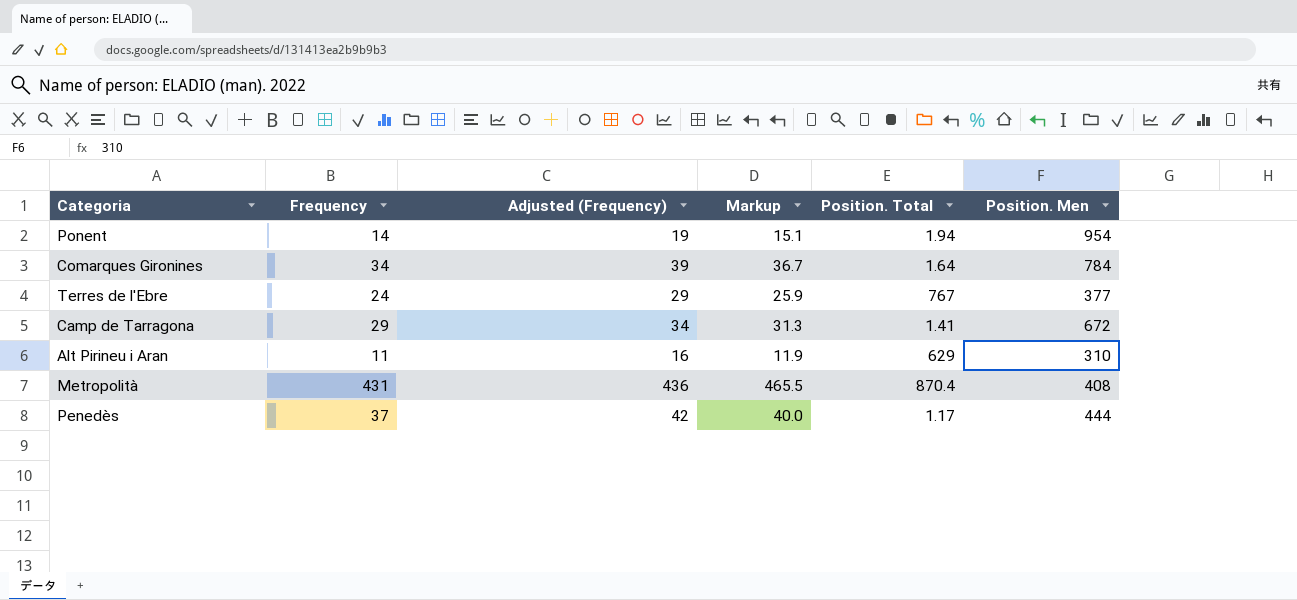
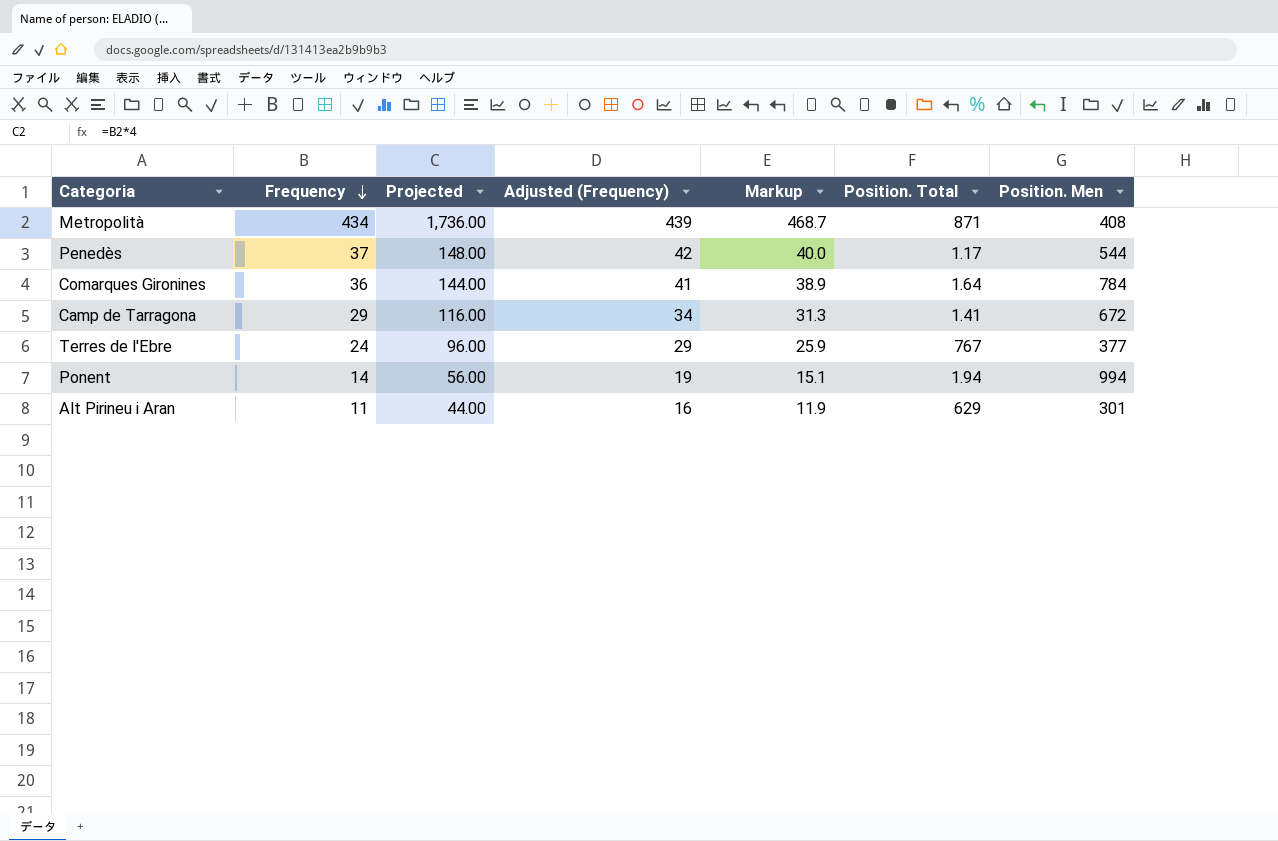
row order: none -> Frequency descending
column Projected | formula: none -> [Frequency] * 4
Metropolità | Frequency: 431 -> 434
Metropolità | Adjusted (Frequency): 436 -> 439
Metropolità | Markup: 465.5 -> 468.7
Metropolità | Position. Total: 870.4 -> 871
Penedès | Position. Men: 444 -> 544
Comarques Gironines | Frequency: 34 -> 36
Comarques Gironines | Adjusted (Frequency): 39 -> 41
Comarques Gironines | Markup: 36.7 -> 38.9
Ponent | Position. Men: 954 -> 994
Alt Pirineu i Aran | Position. Men: 310 -> 301

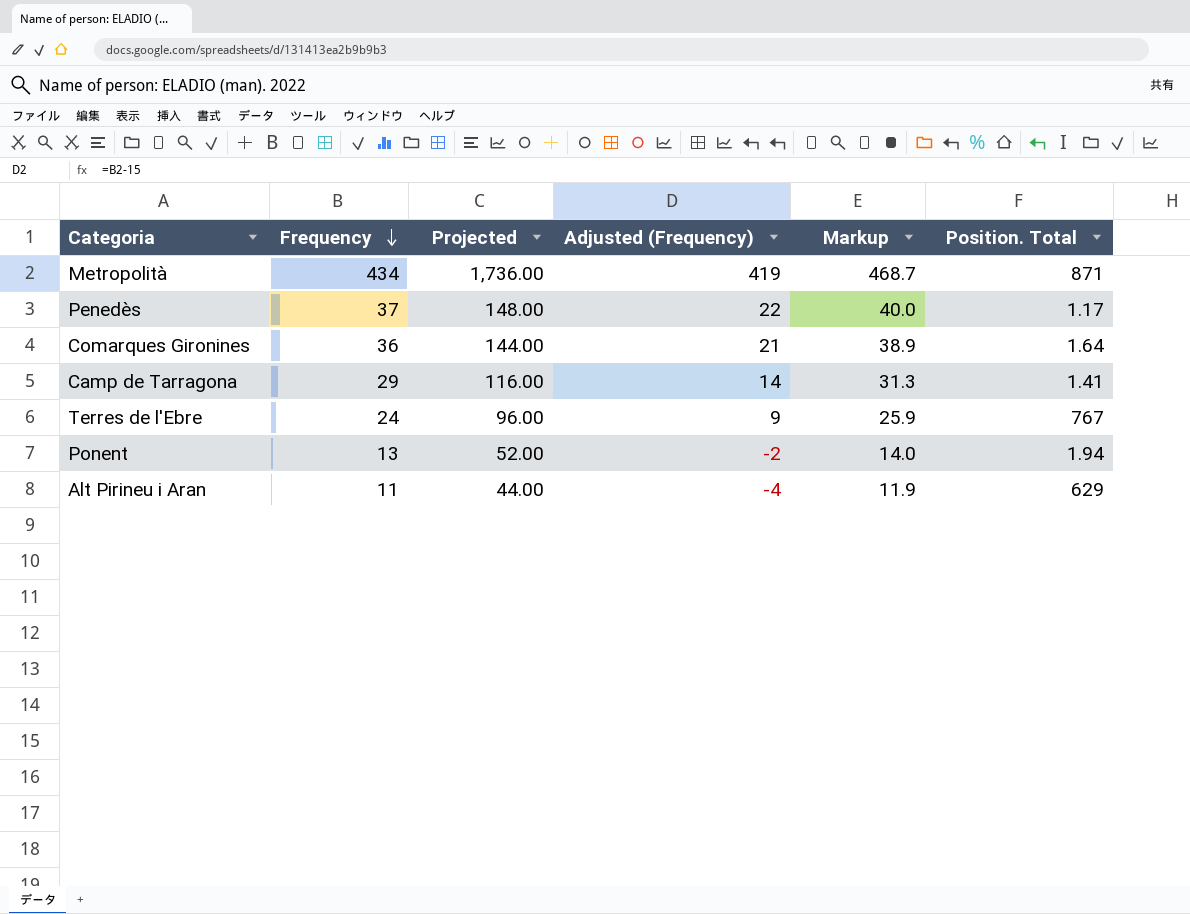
column Position. Men | position: 7 -> none
column Adjusted (Frequency) | formula: [Frequency] + 5 -> [Frequency] - 15
Ponent | Frequency: 14 -> 13
Ponent | Projected: 56.00 -> 52.00
Ponent | Markup: 15.1 -> 14.0

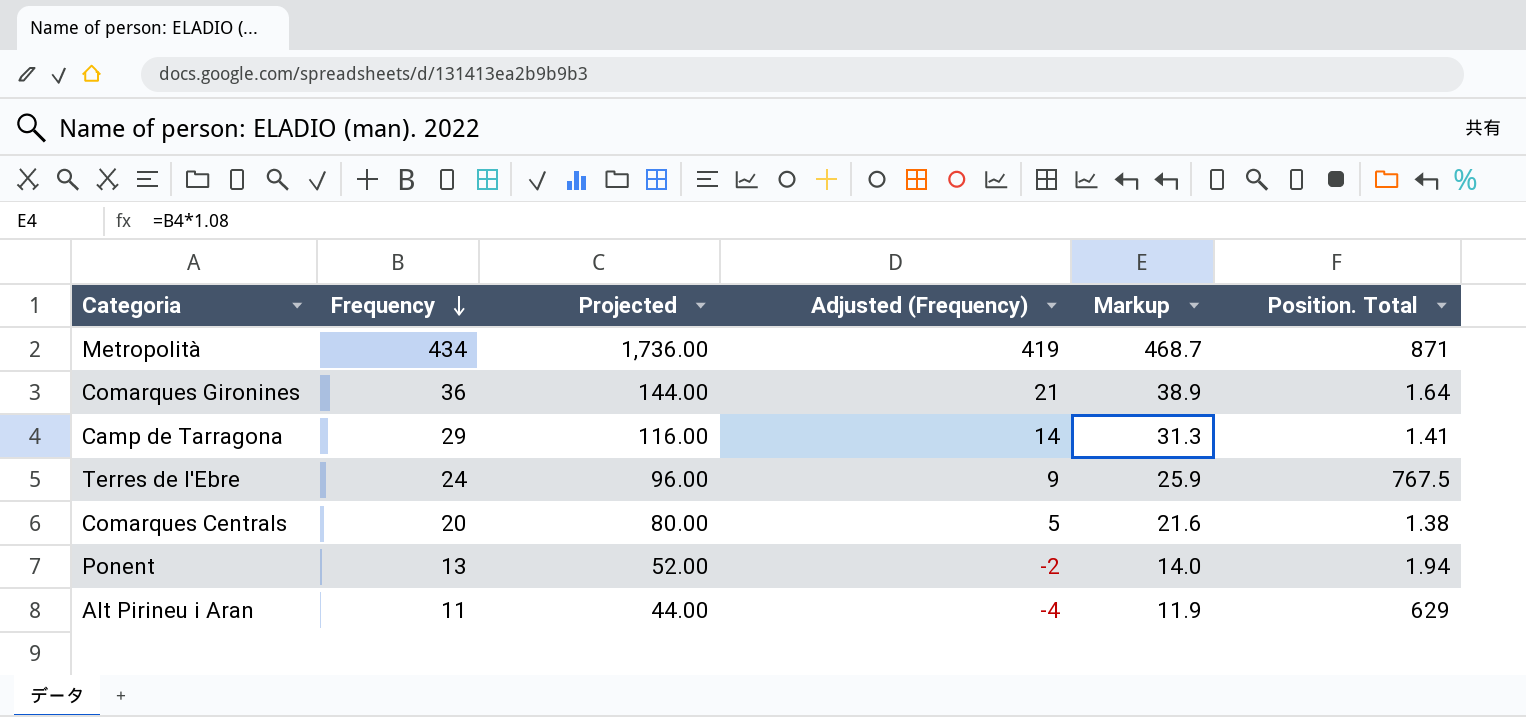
row Penedès: 37 | 148.00 | 22 | 40.0 | 1.17 -> none
Terres de l'Ebre | Position. Total: 767 -> 767.5
row Comarques Centrals: none -> 20 | 80.00 | 5 | 21.6 | 1.38

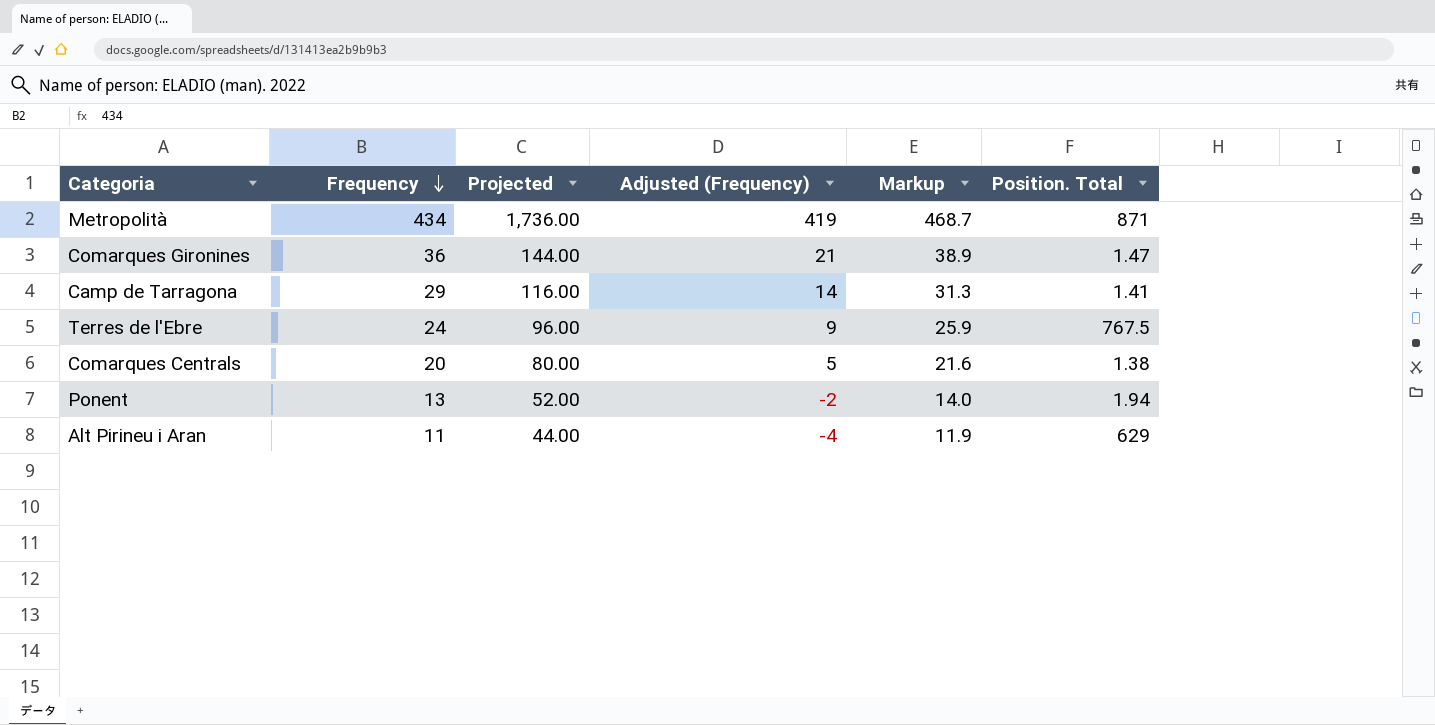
Comarques Gironines | Position. Total: 1.64 -> 1.47

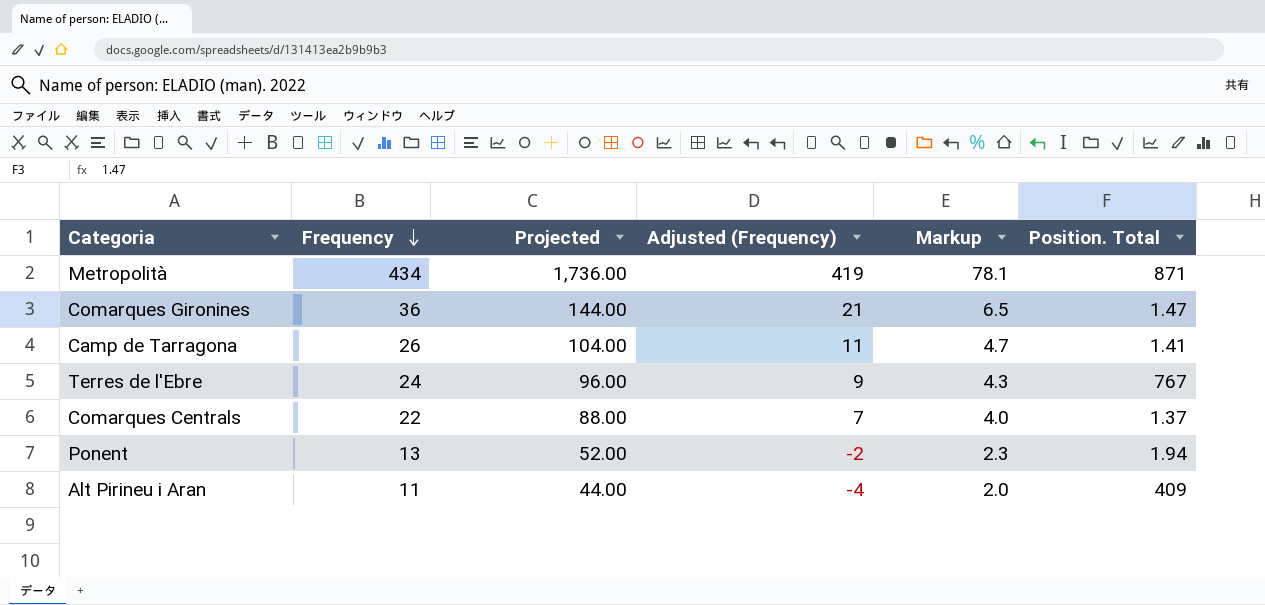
column Markup | formula: [Frequency] * 1.08 -> [Frequency] * 0.18
Camp de Tarragona | Frequency: 29 -> 26
Camp de Tarragona | Projected: 116.00 -> 104.00
Camp de Tarragona | Adjusted (Frequency): 14 -> 11
Terres de l'Ebre | Position. Total: 767.5 -> 767
Comarques Centrals | Frequency: 20 -> 22
Comarques Centrals | Projected: 80.00 -> 88.00
Comarques Centrals | Adjusted (Frequency): 5 -> 7
Comarques Centrals | Position. Total: 1.38 -> 1.37
Alt Pirineu i Aran | Position. Total: 629 -> 409

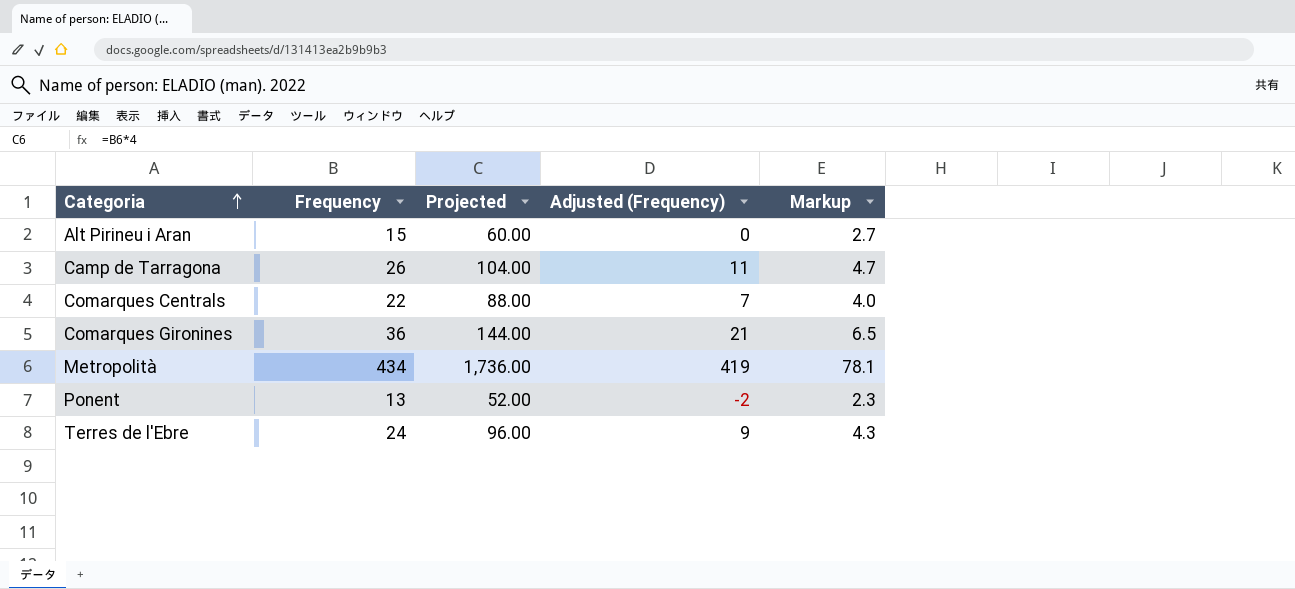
row order: Frequency descending -> Categoria ascending
column Position. Total | position: 6 -> none
Alt Pirineu i Aran | Frequency: 11 -> 15
Alt Pirineu i Aran | Projected: 44.00 -> 60.00
Alt Pirineu i Aran | Adjusted (Frequency): -4 -> 0
Alt Pirineu i Aran | Markup: 2.0 -> 2.7

